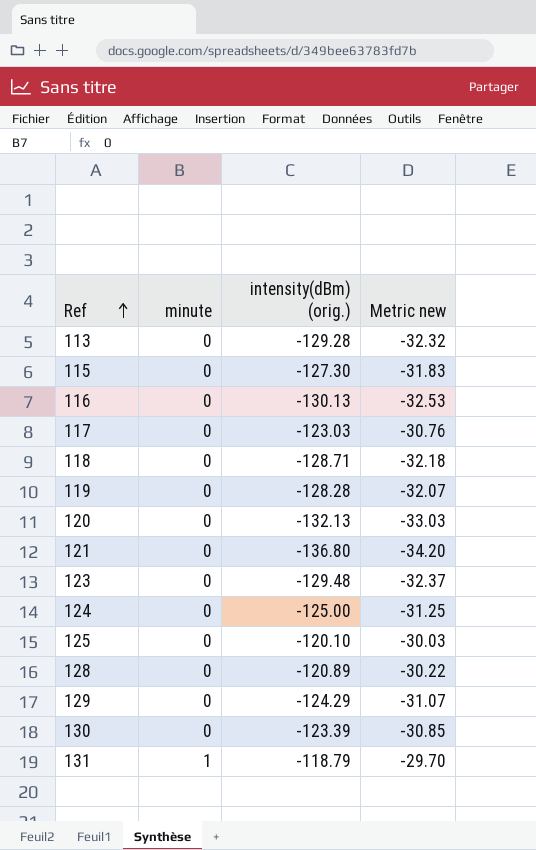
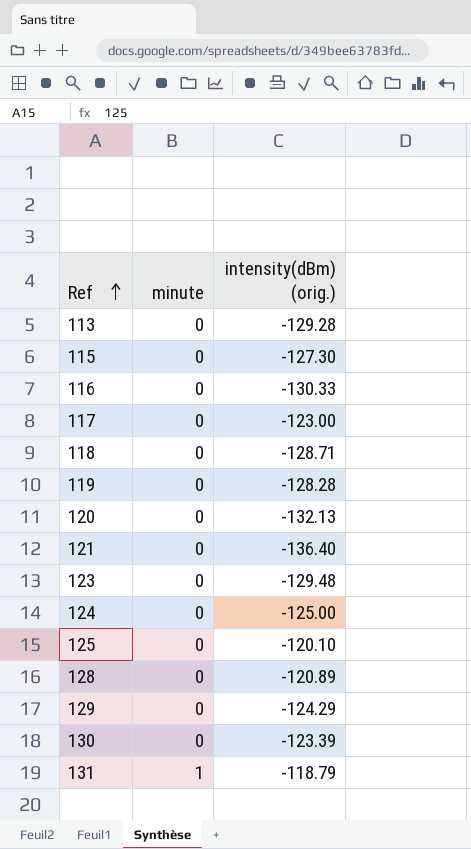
column Metric new | formula: [intensity(dBm) (orig.)] * 0.25 -> none
116 | intensity(dBm) (orig.): -130.13 -> -130.33
117 | intensity(dBm) (orig.): -123.03 -> -123.00
121 | intensity(dBm) (orig.): -136.80 -> -136.40

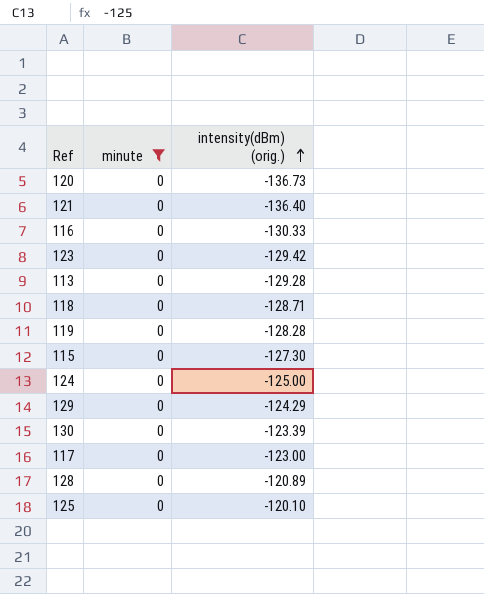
filter: none -> minute = 0
row order: Ref ascending -> intensity(dBm) (orig.) ascending
120 | intensity(dBm) (orig.): -132.13 -> -136.73
123 | intensity(dBm) (orig.): -129.48 -> -129.42

